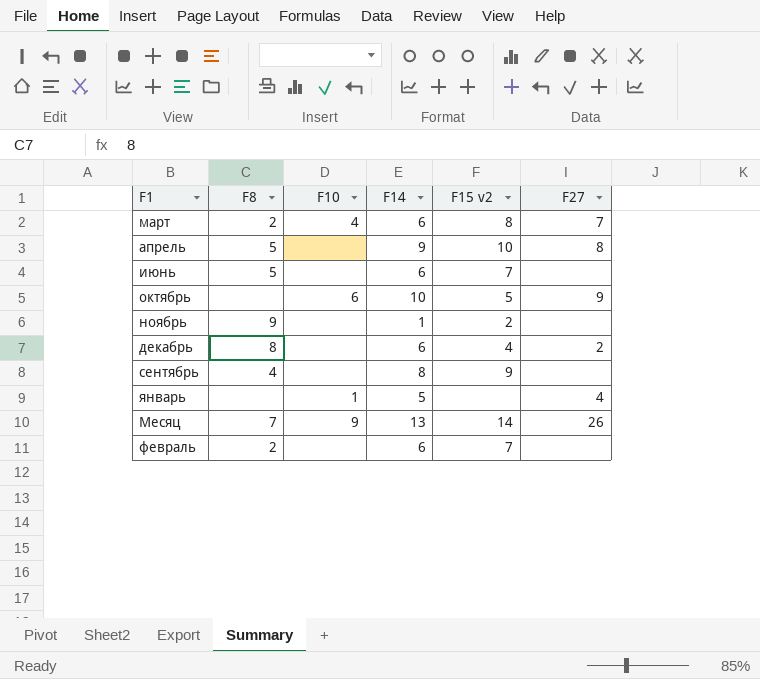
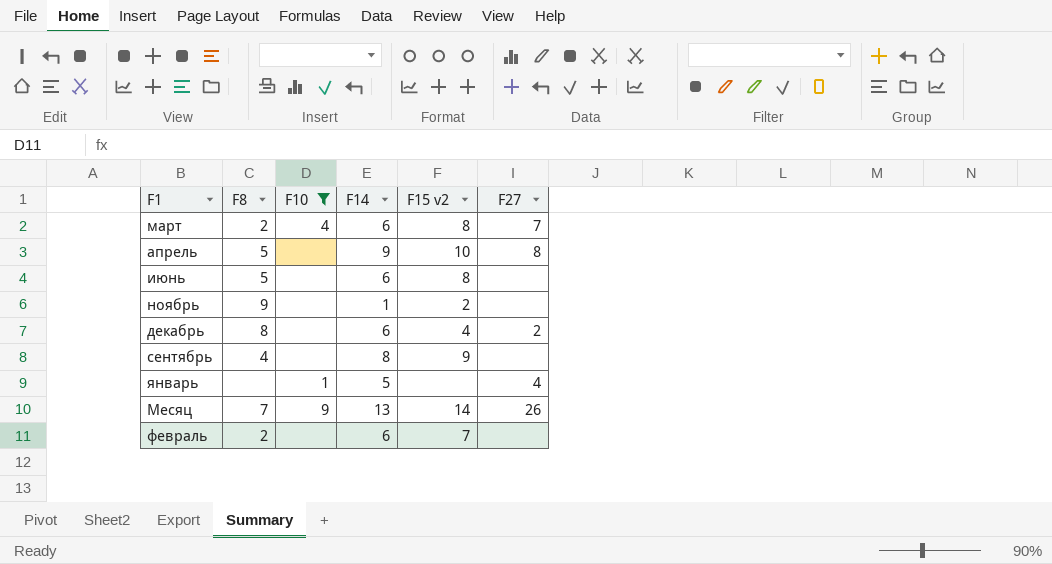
filter: none -> F10 != 6
июнь | F15 v2: 7 -> 8

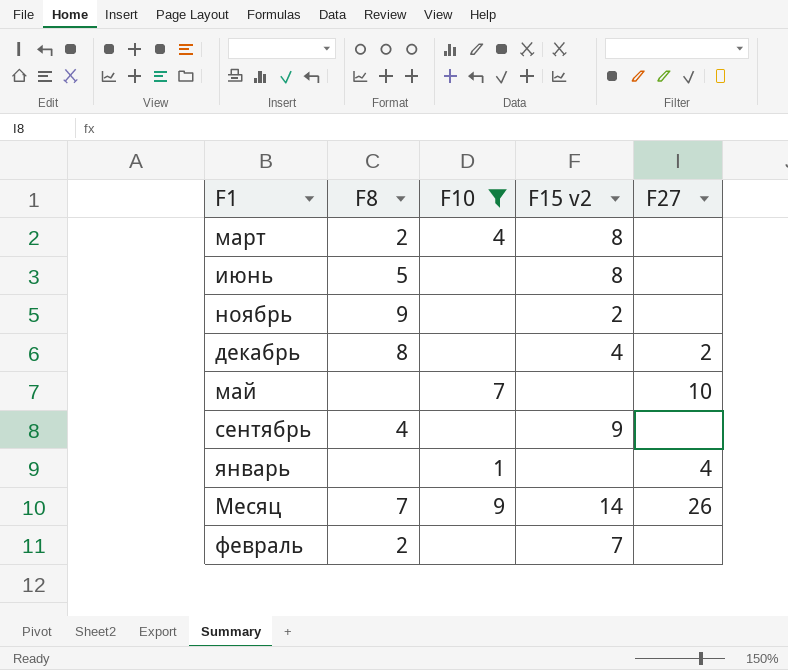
column F14 | position: 4 -> none
row апрель: 5 | none | 9 | 10 | 8 -> none
март | F27: 7 -> none
row май: none -> none | 7 | none | 10

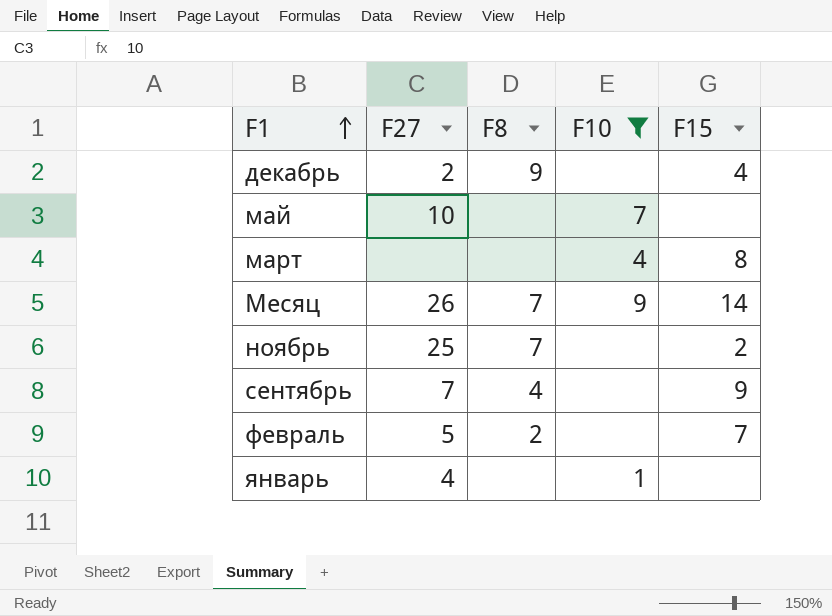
row order: none -> F1 ascending
column F27 | position: 5 -> 2
column name: F15 v2 -> F15
row июнь: 5 | none | 8 | none -> none
декабрь | F8: 8 -> 9
март | F8: 2 -> none
ноябрь | F27: none -> 25
ноябрь | F8: 9 -> 7
сентябрь | F27: none -> 7
февраль | F27: none -> 5

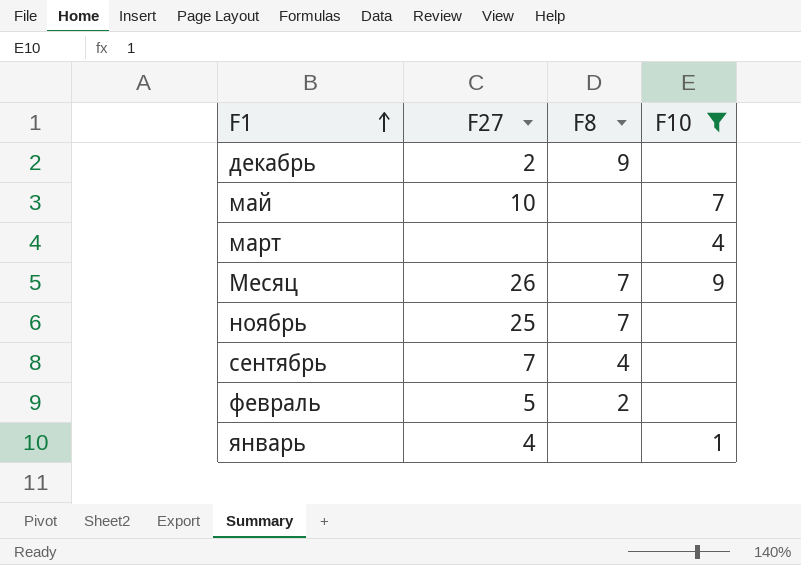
column F15 | position: 5 -> none

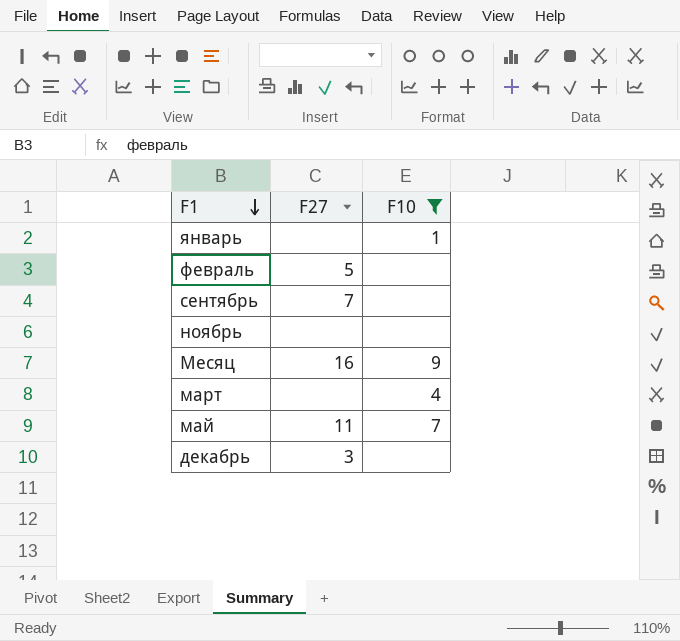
row order: F1 ascending -> F1 descending
column F8 | position: 3 -> none
январь | F27: 4 -> none
ноябрь | F27: 25 -> none
Месяц | F27: 26 -> 16
май | F27: 10 -> 11
декабрь | F27: 2 -> 3

